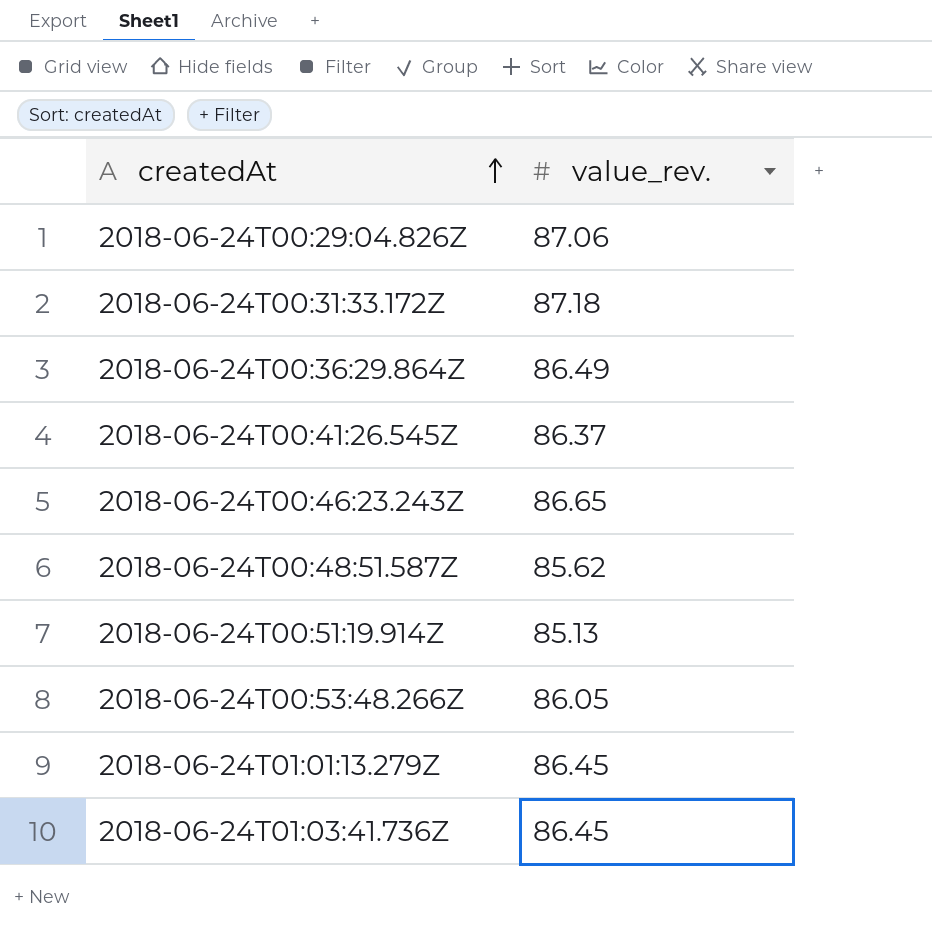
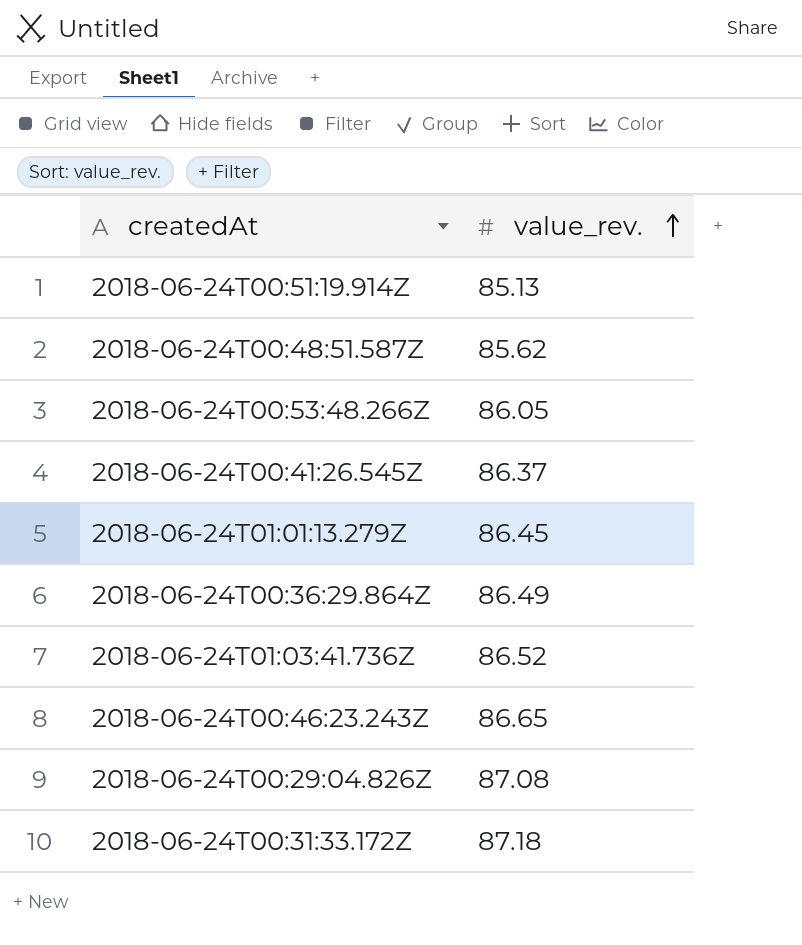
row order: createdAt ascending -> value_rev. ascending
2018-06-24T01:03:41.736Z | value_rev.: 86.45 -> 86.52
2018-06-24T00:29:04.826Z | value_rev.: 87.06 -> 87.08

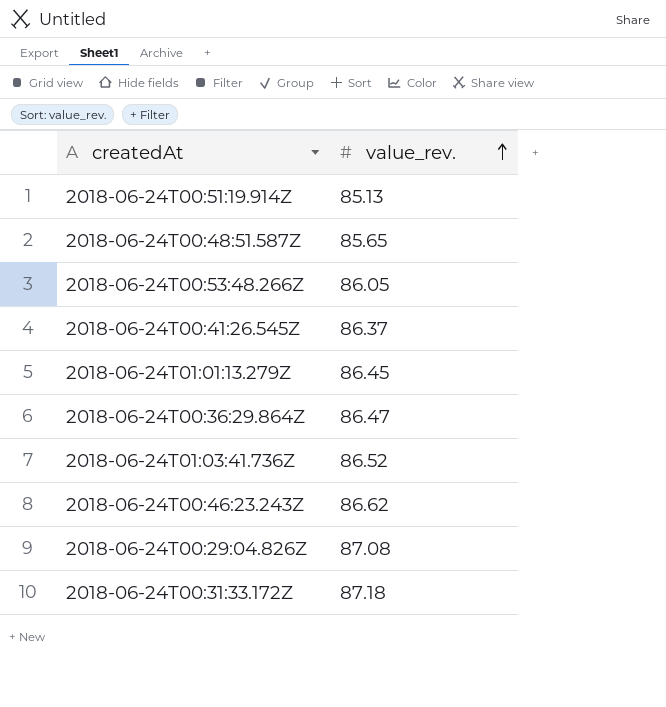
2018-06-24T00:48:51.587Z | value_rev.: 85.62 -> 85.65
2018-06-24T00:36:29.864Z | value_rev.: 86.49 -> 86.47
2018-06-24T00:46:23.243Z | value_rev.: 86.65 -> 86.62

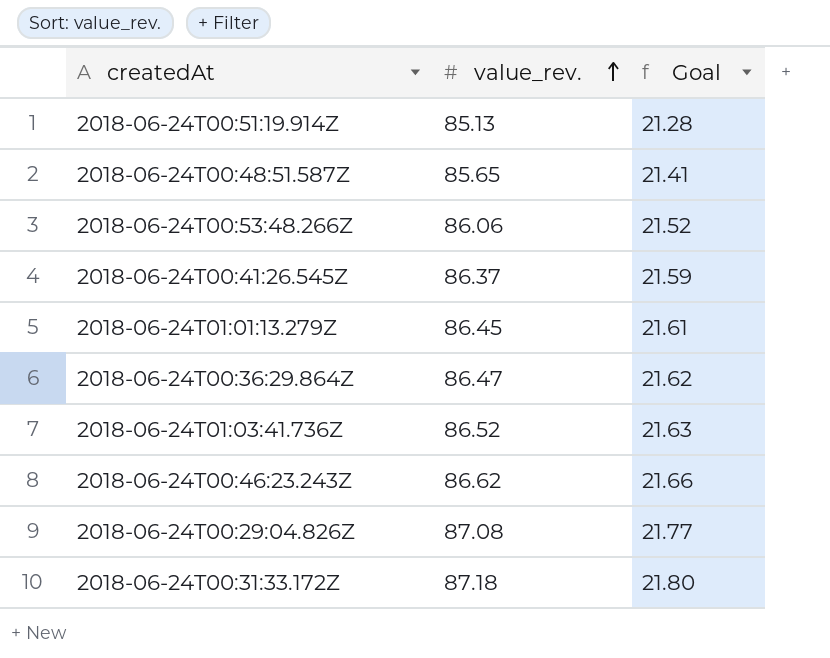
column Goal | formula: none -> [value_rev.] * 0.25
2018-06-24T00:53:48.266Z | value_rev.: 86.05 -> 86.06

